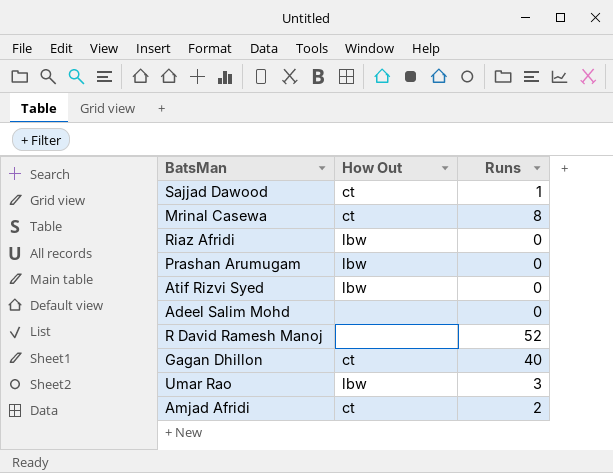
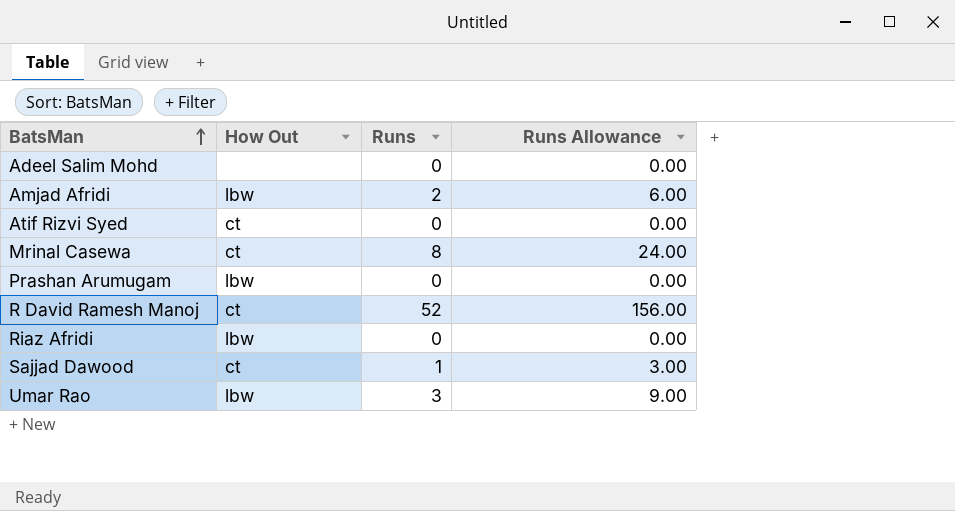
row order: none -> BatsMan ascending
column Runs Allowance | formula: none -> [Runs] * 3
row Gagan Dhillon: ct | 40 -> none
Amjad Afridi | How Out: ct -> lbw
Atif Rizvi Syed | How Out: lbw -> ct
R David Ramesh Manoj | How Out: none -> ct

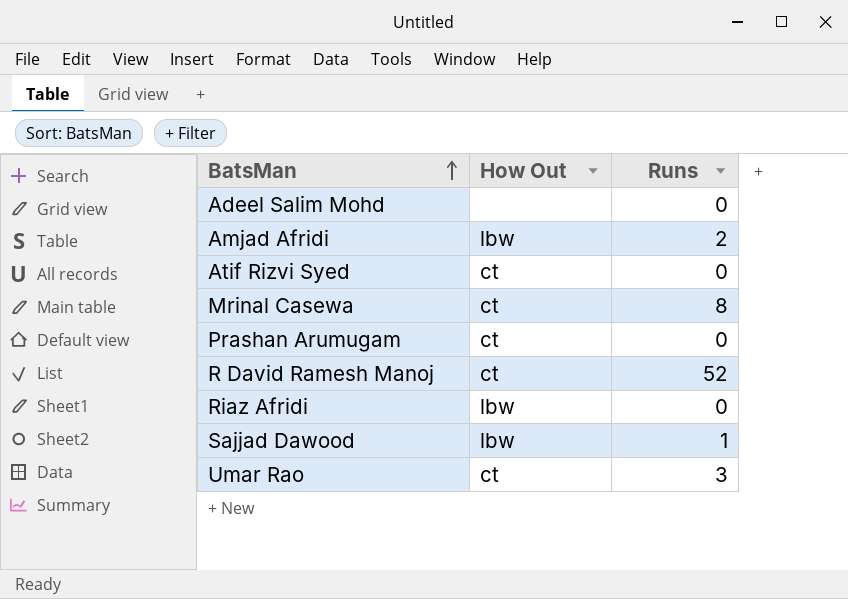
column Runs Allowance | formula: [Runs] * 3 -> none
Prashan Arumugam | How Out: lbw -> ct
Sajjad Dawood | How Out: ct -> lbw
Umar Rao | How Out: lbw -> ct

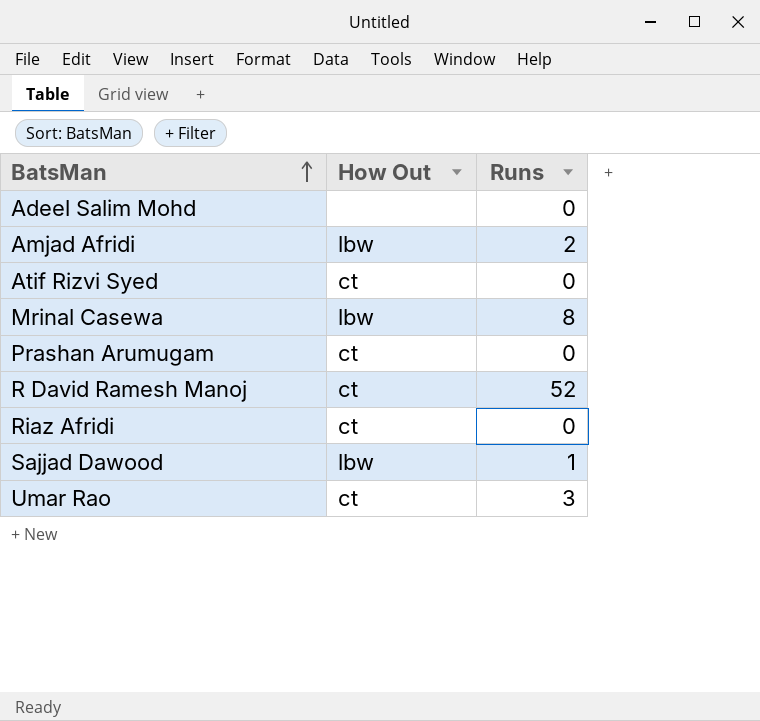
Mrinal Casewa | How Out: ct -> lbw
Riaz Afridi | How Out: lbw -> ct

